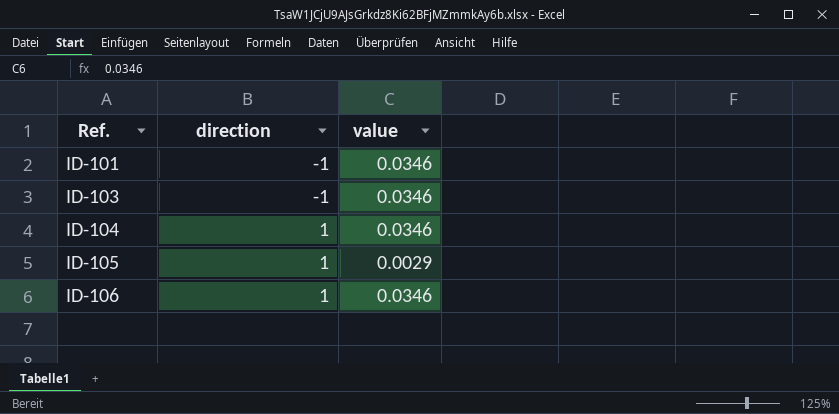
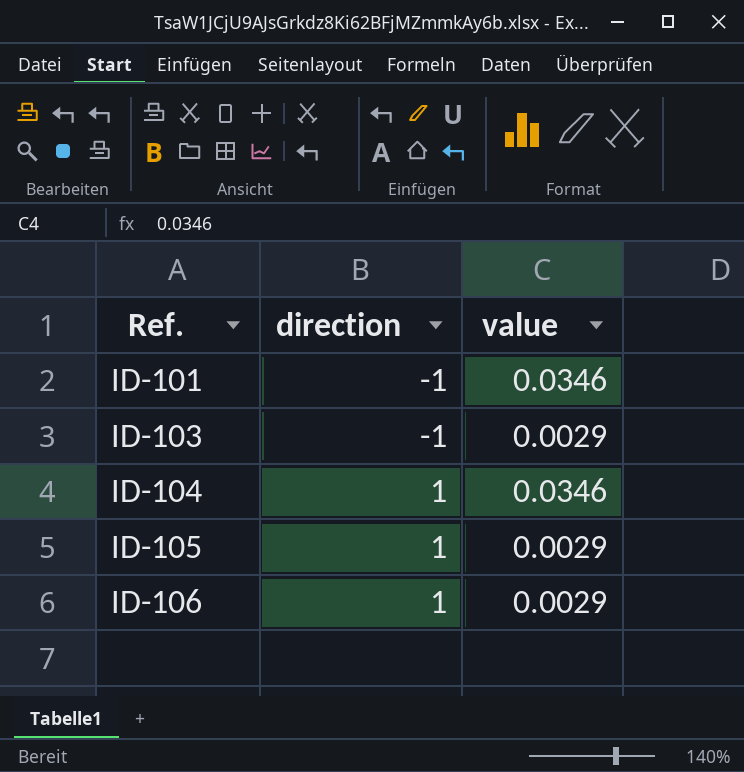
ID-103 | value: 0.0346 -> 0.0029
ID-106 | value: 0.0346 -> 0.0029

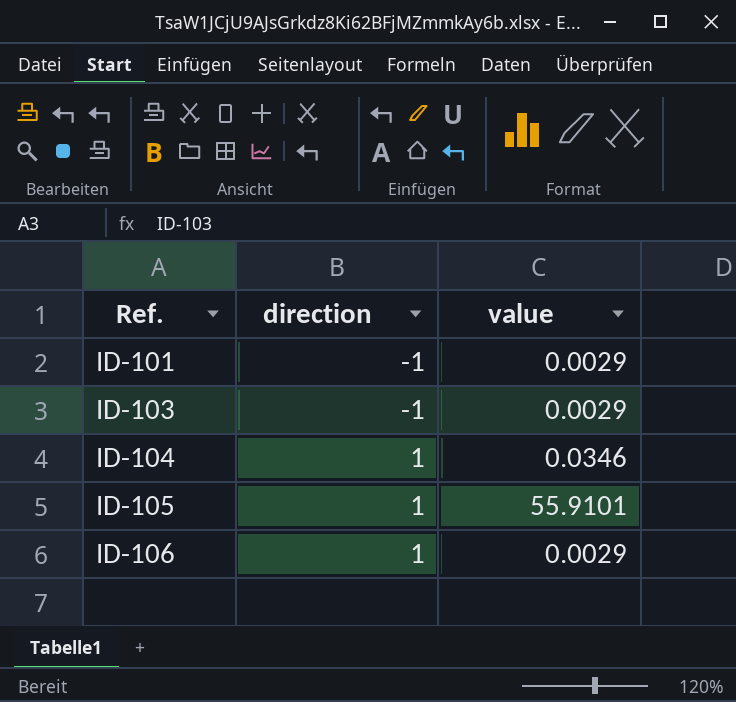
ID-101 | value: 0.0346 -> 0.0029
ID-105 | value: 0.0029 -> 55.9101

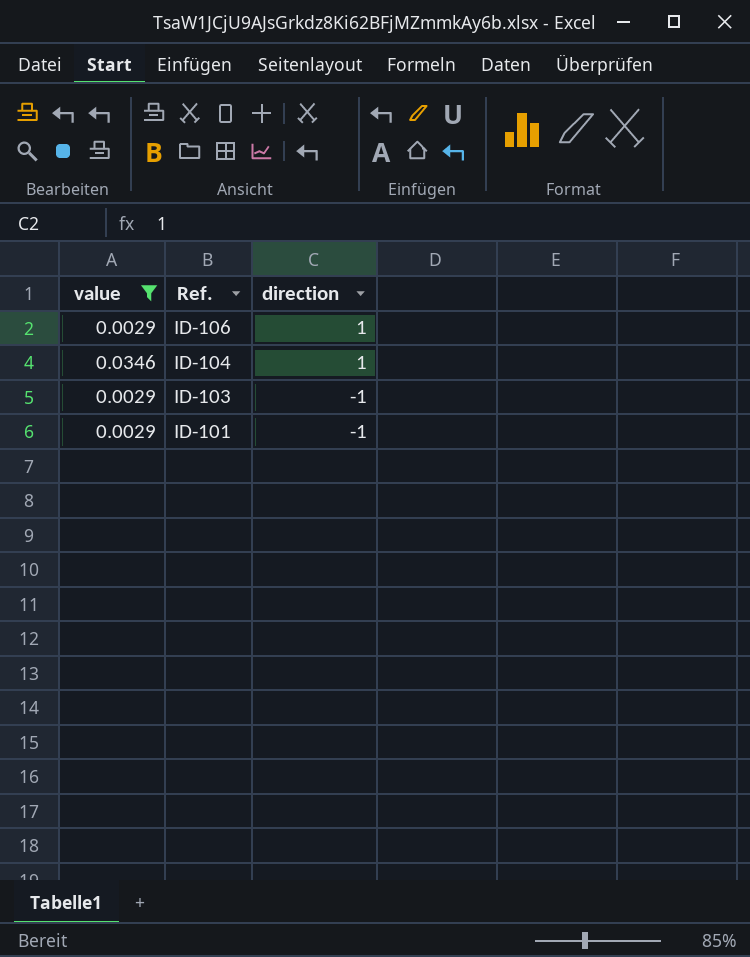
filter: none -> value != 55.9101
row order: Ref. ascending -> Ref. descending
column value | position: 3 -> 1

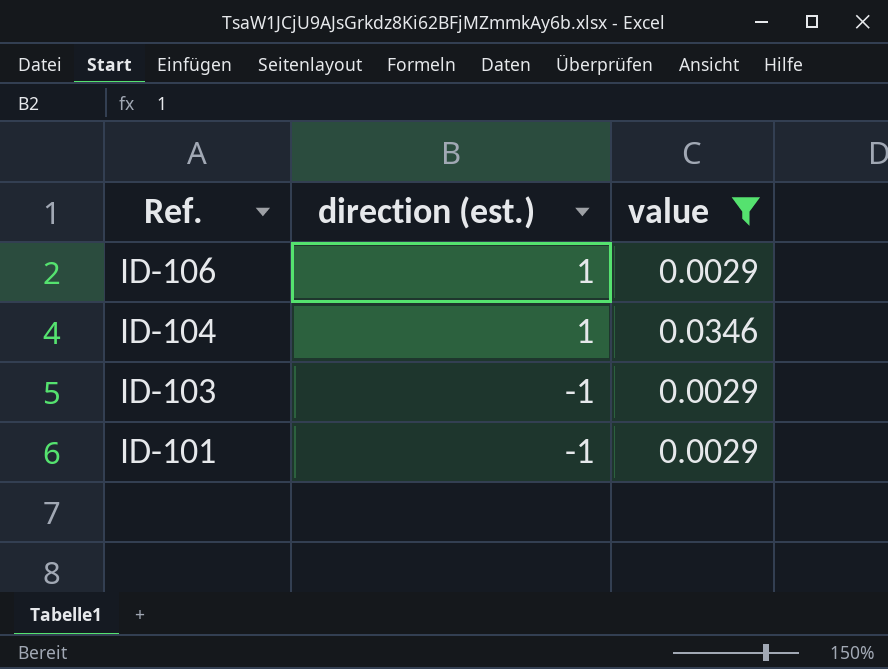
column name: direction -> direction (est.)
column value | position: 1 -> 3

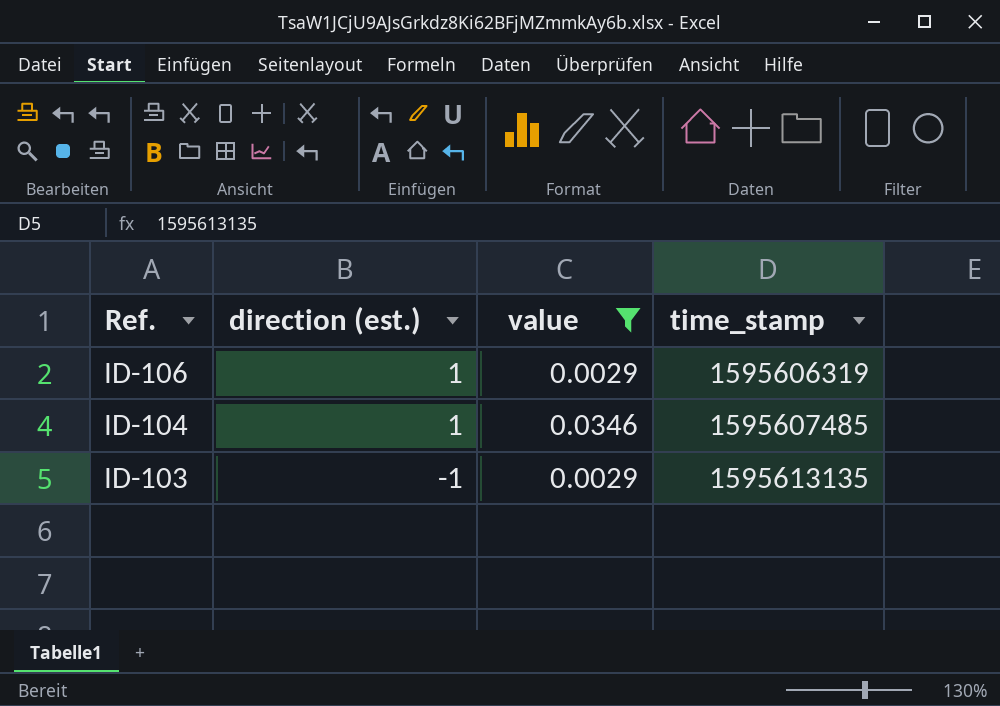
column time_stamp | position: none -> 4
row ID-101: -1 | 0.0029 -> none

